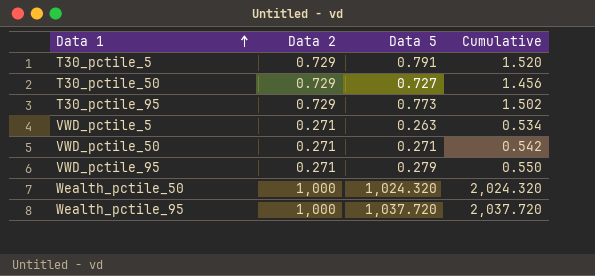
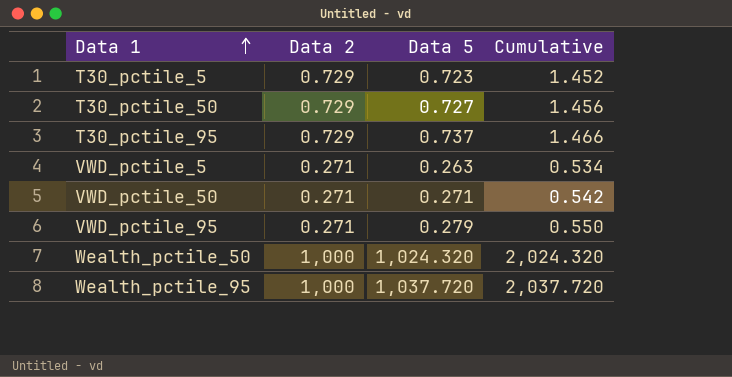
T30_pctile_5 | Data 5: 0.791 -> 0.723
T30_pctile_5 | Cumulative: 1.520 -> 1.452
T30_pctile_95 | Data 5: 0.773 -> 0.737
T30_pctile_95 | Cumulative: 1.502 -> 1.466

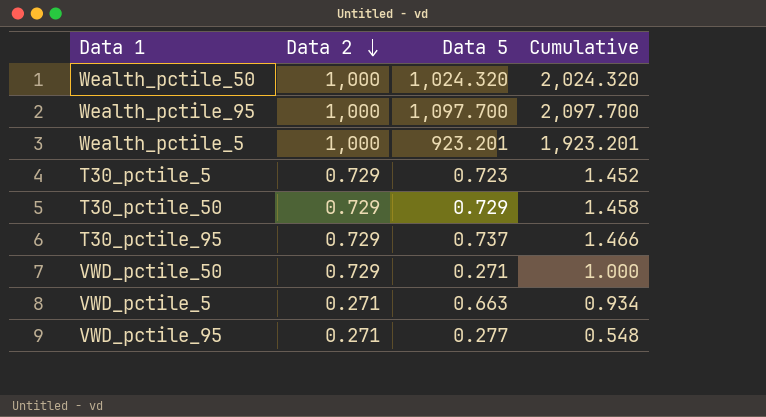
row order: Data 1 ascending -> Data 2 descending
Wealth_pctile_95 | Data 5: 1,037.720 -> 1,097.700
Wealth_pctile_95 | Cumulative: 2,037.720 -> 2,097.700
row Wealth_pctile_5: none -> 1,000 | 923.201 | 1,923.201
T30_pctile_50 | Data 5: 0.727 -> 0.729
T30_pctile_50 | Cumulative: 1.456 -> 1.458
VWD_pctile_50 | Data 2: 0.271 -> 0.729
VWD_pctile_50 | Cumulative: 0.542 -> 1.000
VWD_pctile_5 | Data 5: 0.263 -> 0.663
VWD_pctile_5 | Cumulative: 0.534 -> 0.934
VWD_pctile_95 | Data 5: 0.279 -> 0.277
VWD_pctile_95 | Cumulative: 0.550 -> 0.548

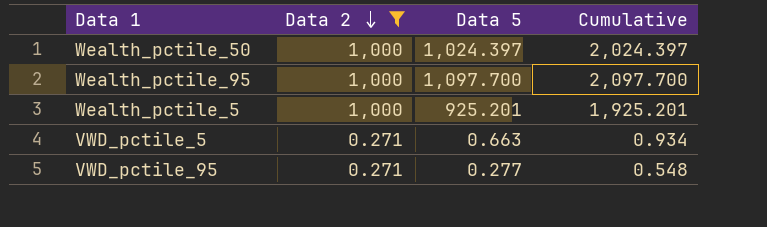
filter: none -> Data 2 != 0.729
Wealth_pctile_50 | Data 5: 1,024.320 -> 1,024.397
Wealth_pctile_50 | Cumulative: 2,024.320 -> 2,024.397
Wealth_pctile_5 | Data 5: 923.201 -> 925.201
Wealth_pctile_5 | Cumulative: 1,923.201 -> 1,925.201

